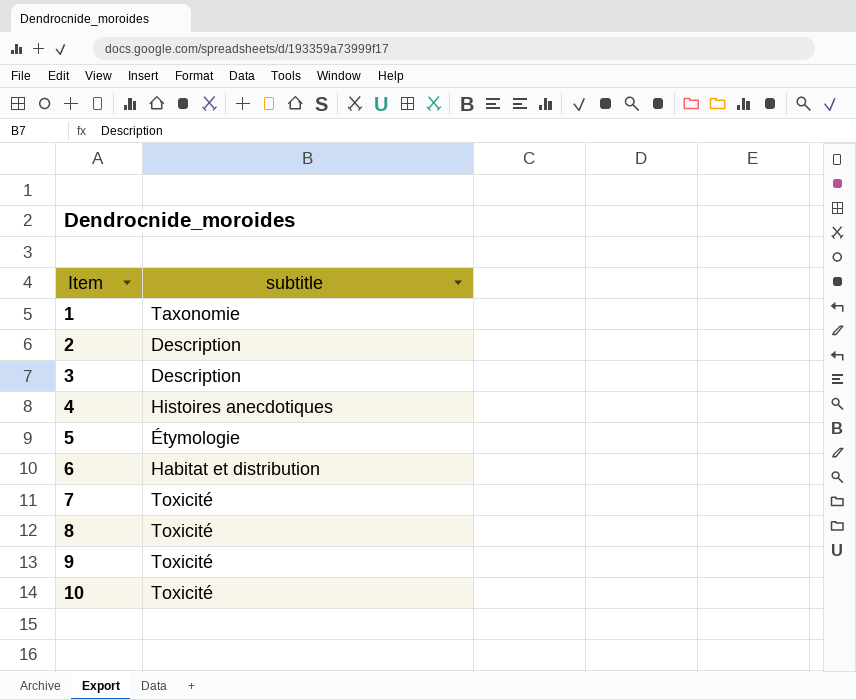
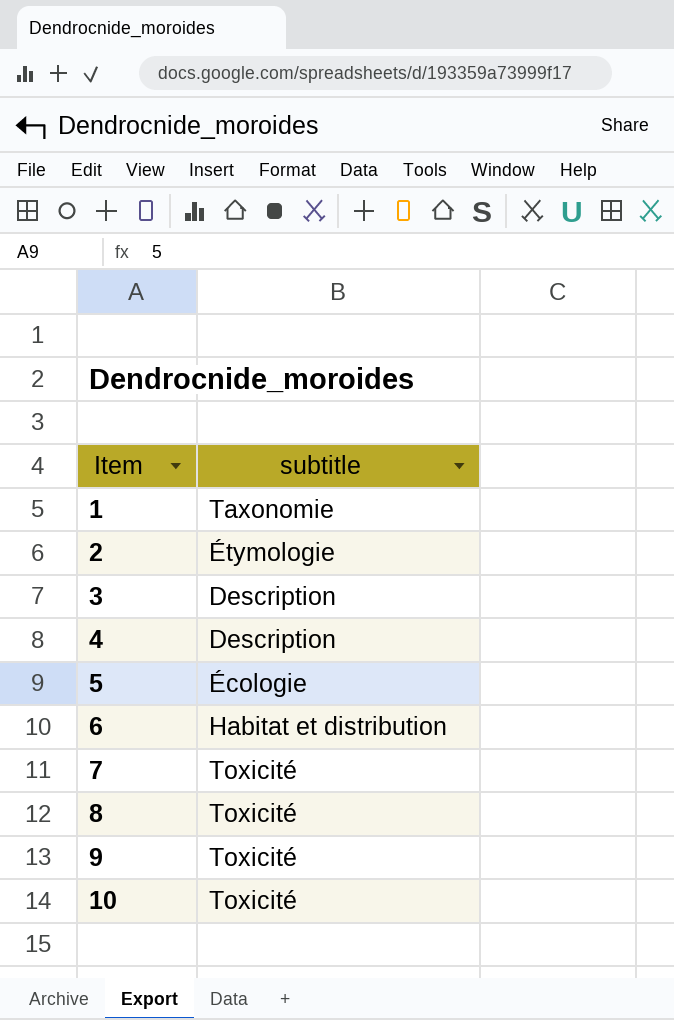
2 | subtitle: Description -> Étymologie
4 | subtitle: Histoires anecdotiques -> Description
5 | subtitle: Étymologie -> Écologie

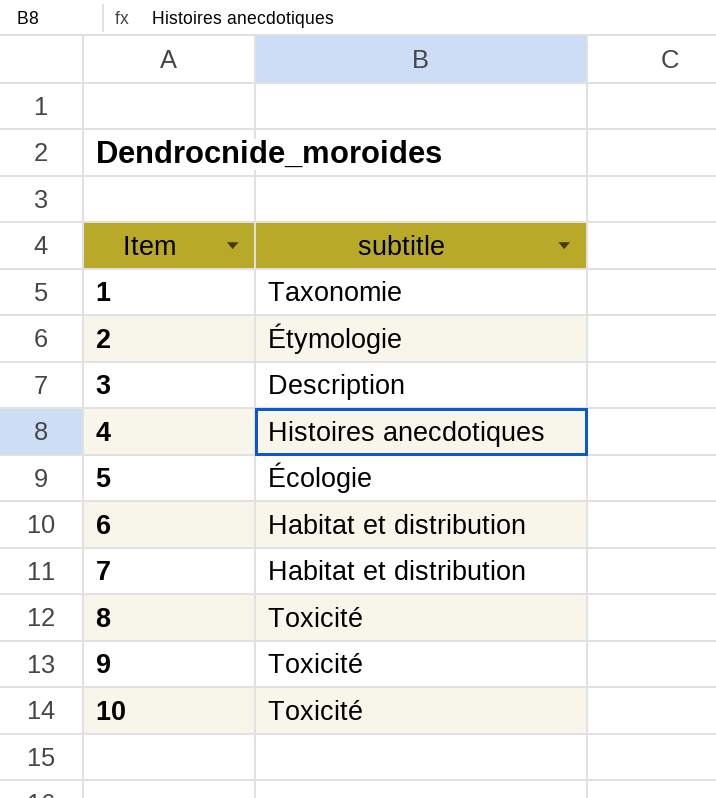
4 | subtitle: Description -> Histoires anecdotiques
7 | subtitle: Toxicité -> Habitat et distribution

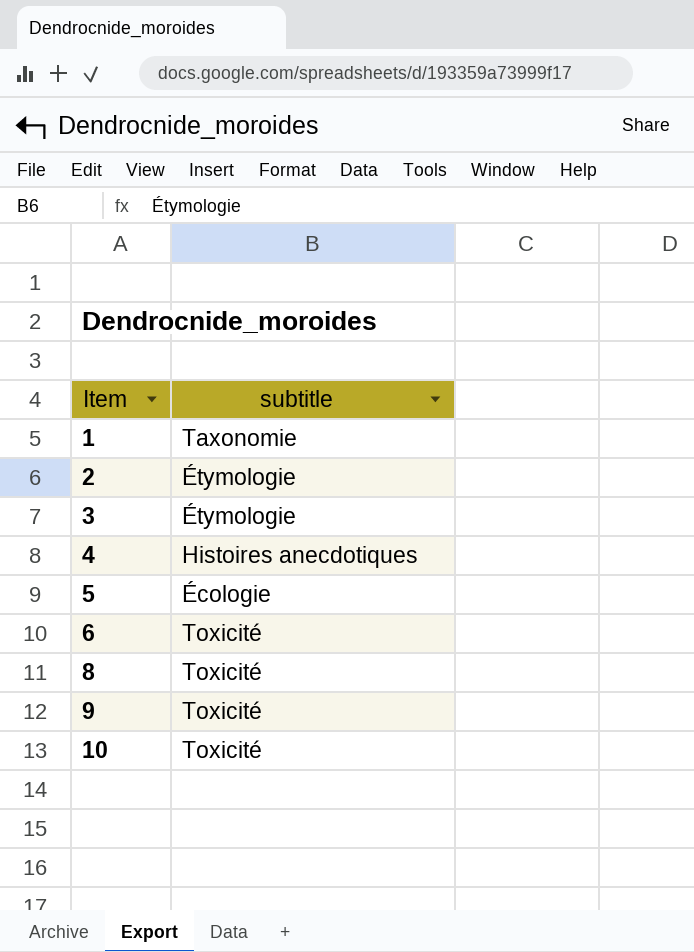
row 7: Habitat et distribution -> none
3 | subtitle: Description -> Étymologie
6 | subtitle: Habitat et distribution -> Toxicité

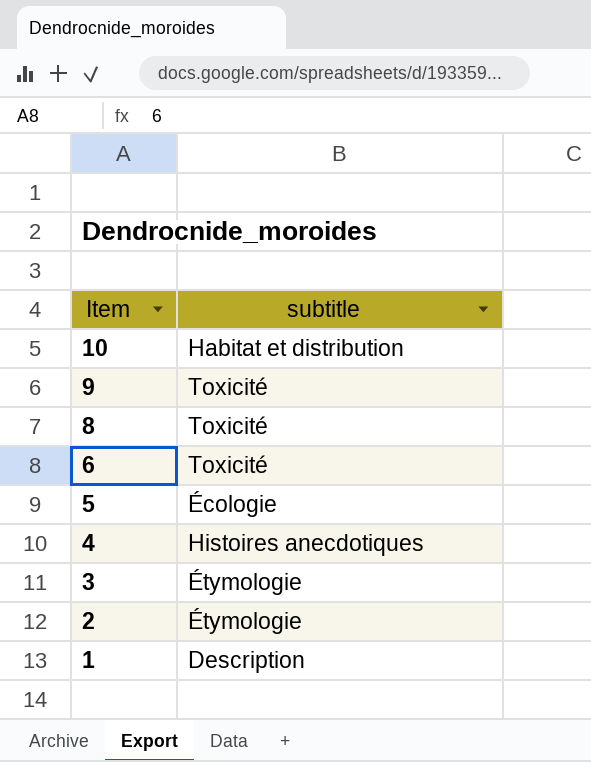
row order: Item ascending -> Item descending
10 | subtitle: Toxicité -> Habitat et distribution
1 | subtitle: Taxonomie -> Description

